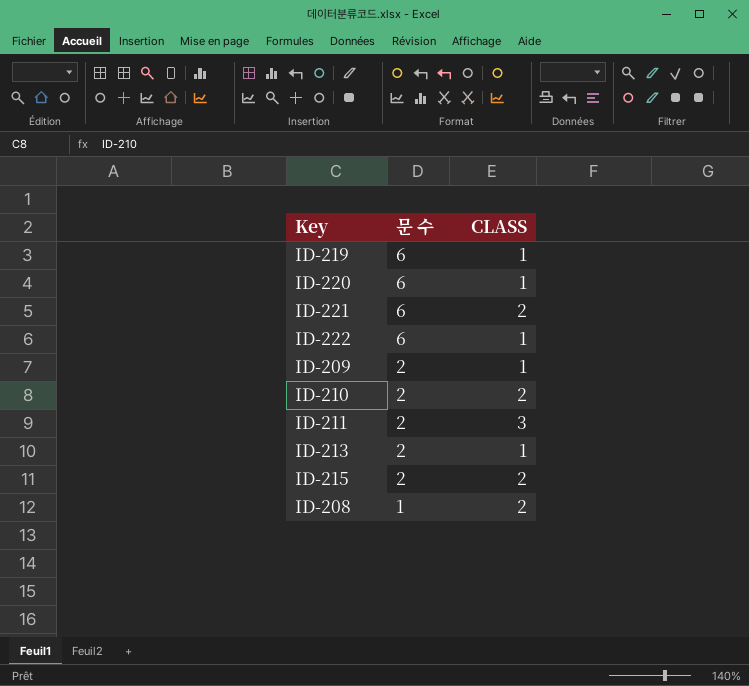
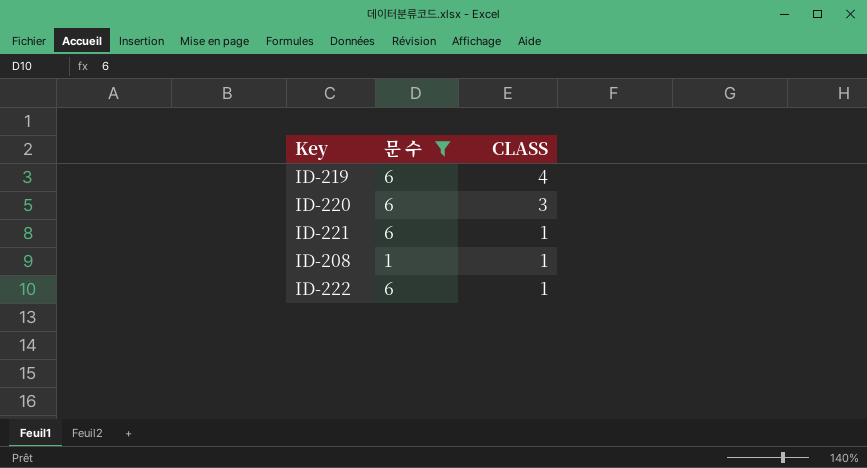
filter: none -> 문 수 != 2
row order: 문 수 descending -> CLASS descending
ID-219 | CLASS: 1 -> 4
ID-220 | CLASS: 1 -> 3
ID-221 | CLASS: 2 -> 1
ID-208 | CLASS: 2 -> 1

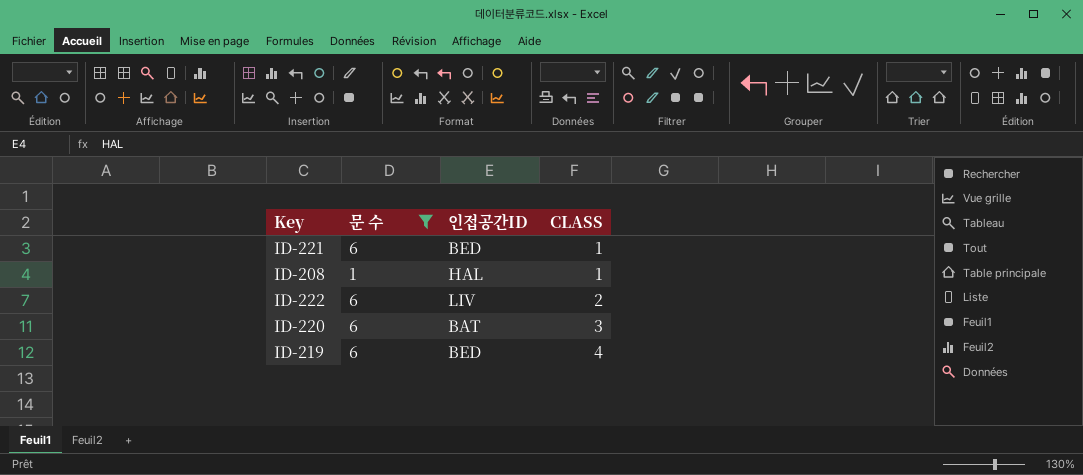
row order: CLASS descending -> CLASS ascending
column 인접공간ID | position: none -> 3
ID-222 | CLASS: 1 -> 2

